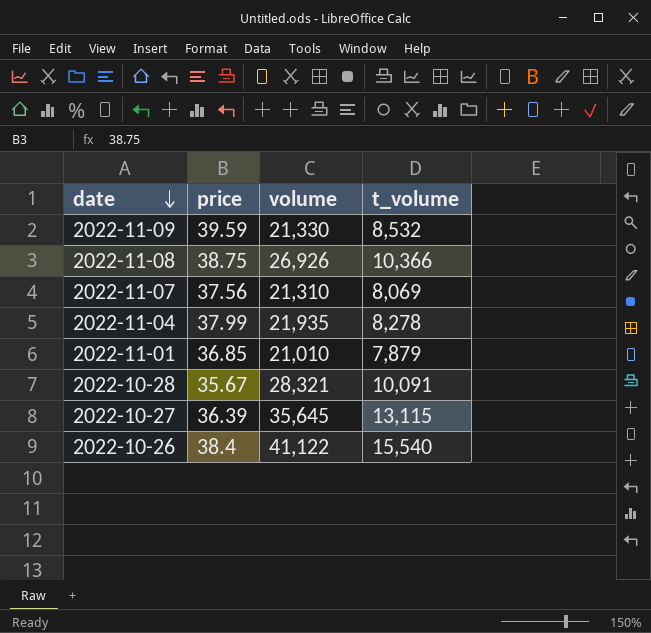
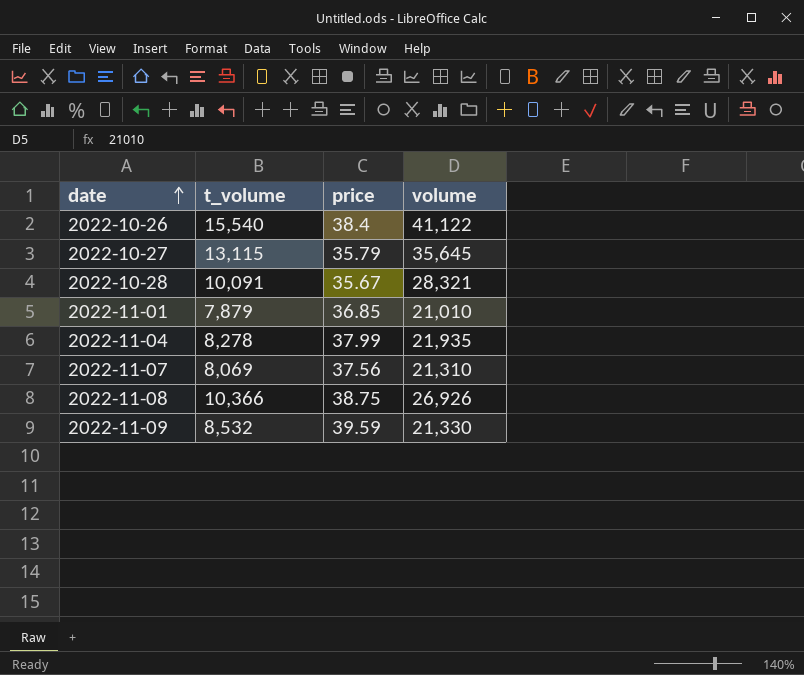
row order: date descending -> date ascending
column t_volume | position: 4 -> 2
2022-10-27 | price: 36.39 -> 35.79

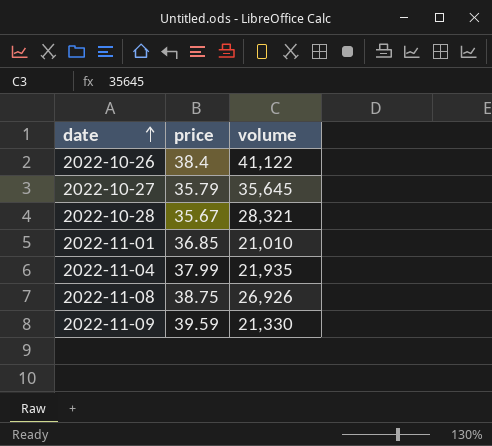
column t_volume | position: 2 -> none
row 2022-11-07: 8,069 | 37.56 | 21,310 -> none

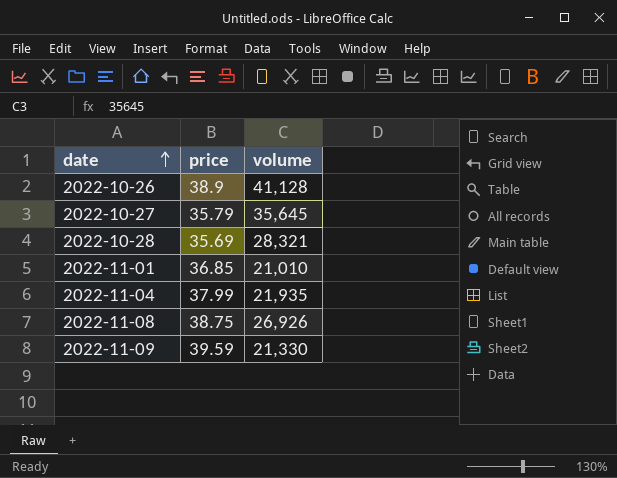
2022-10-26 | price: 38.4 -> 38.9
2022-10-26 | volume: 41,122 -> 41,128
2022-10-28 | price: 35.67 -> 35.69

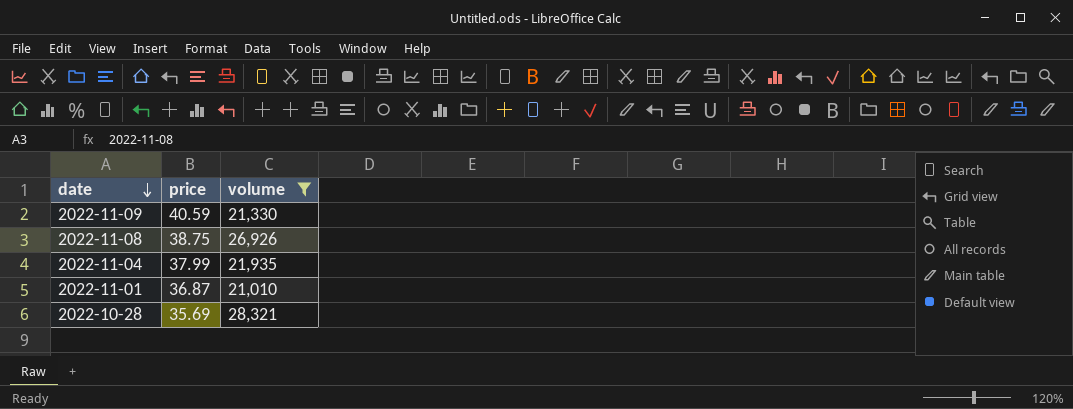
filter: none -> volume <= 28,321
row order: date ascending -> date descending
2022-11-09 | price: 39.59 -> 40.59
2022-11-01 | price: 36.85 -> 36.87

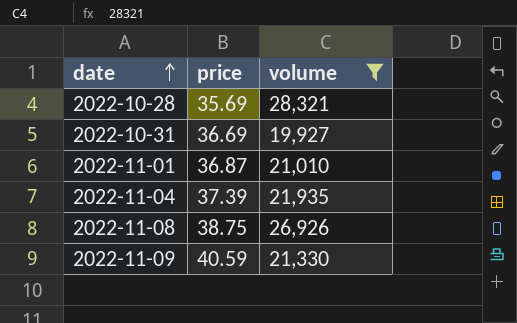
row order: date descending -> date ascending
row 2022-10-31: none -> 36.69 | 19,927
2022-11-04 | price: 37.99 -> 37.39

